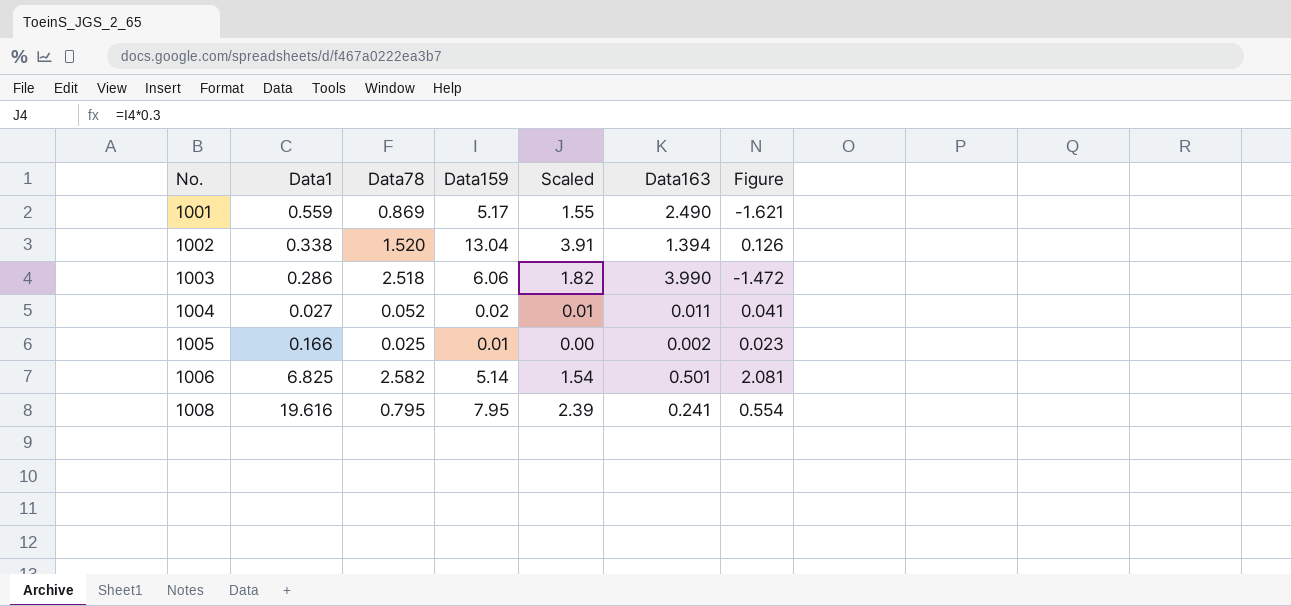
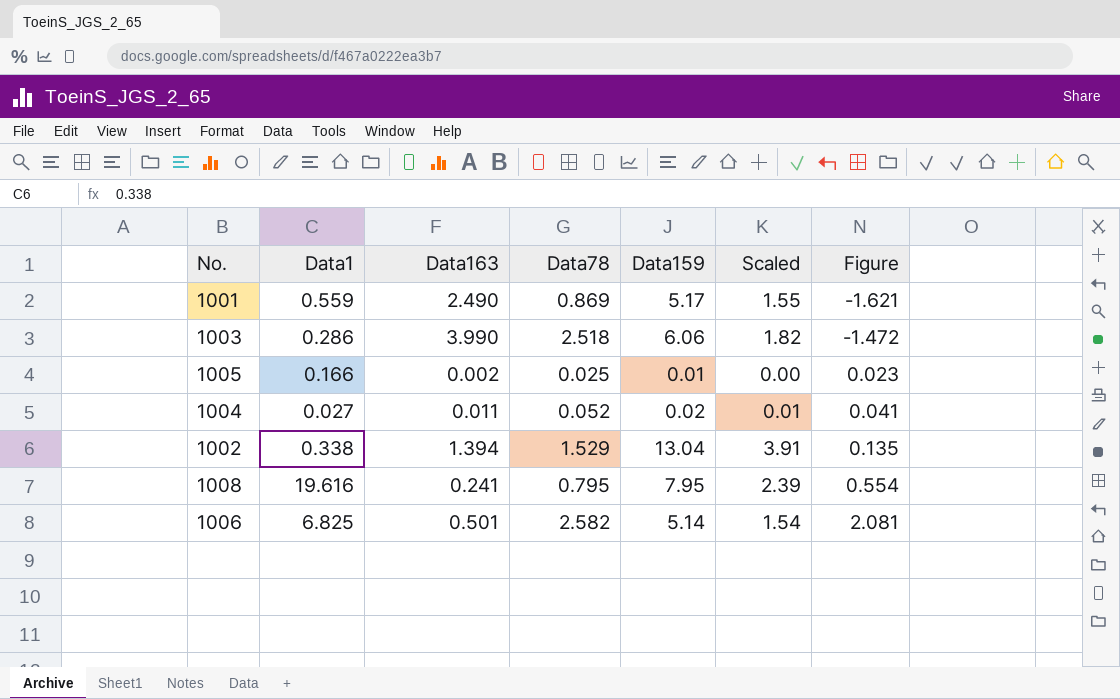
row order: No. ascending -> Figure ascending
column Data163 | position: 6 -> 3
1002 | Data78: 1.520 -> 1.529
1002 | Figure: 0.126 -> 0.135

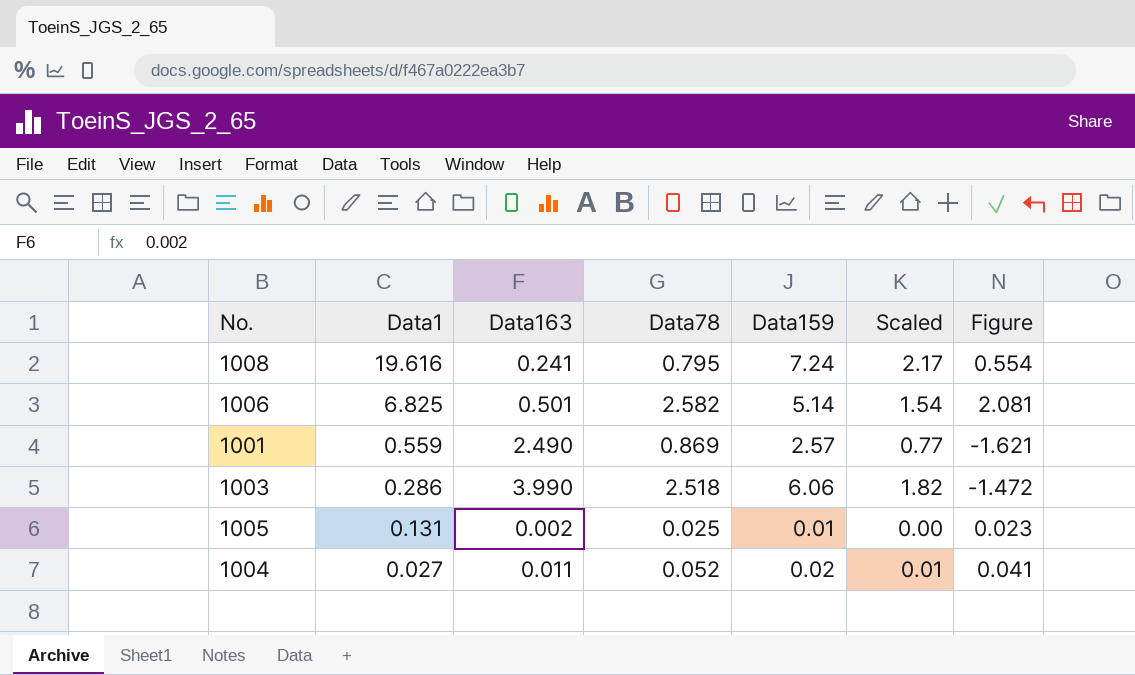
row order: Figure ascending -> Data1 descending
row 1002: 0.338 | 1.394 | 1.529 | 13.04 | 3.91 | 0.135 -> none
1008 | Data159: 7.95 -> 7.24
1008 | Scaled: 2.39 -> 2.17
1001 | Data159: 5.17 -> 2.57
1001 | Scaled: 1.55 -> 0.77
1005 | Data1: 0.166 -> 0.131

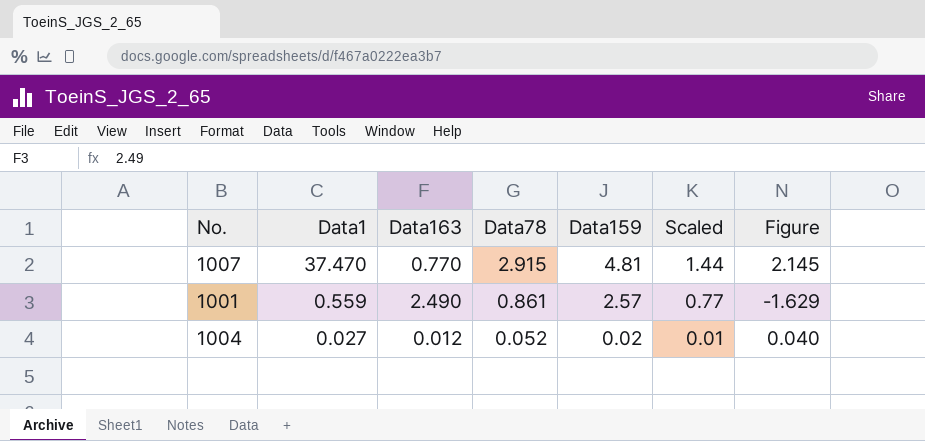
row 1008: 19.616 | 0.241 | 0.795 | 7.24 | 2.17 | 0.554 -> none
row 1006: 6.825 | 0.501 | 2.582 | 5.14 | 1.54 | 2.081 -> none
row 1003: 0.286 | 3.990 | 2.518 | 6.06 | 1.82 | -1.472 -> none
row 1005: 0.131 | 0.002 | 0.025 | 0.01 | 0.00 | 0.023 -> none
row 1007: none -> 37.470 | 0.770 | 2.915 | 4.81 | 1.44 | 2.145
1001 | Data78: 0.869 -> 0.861
1001 | Figure: -1.621 -> -1.629
1004 | Data163: 0.011 -> 0.012
1004 | Figure: 0.041 -> 0.040

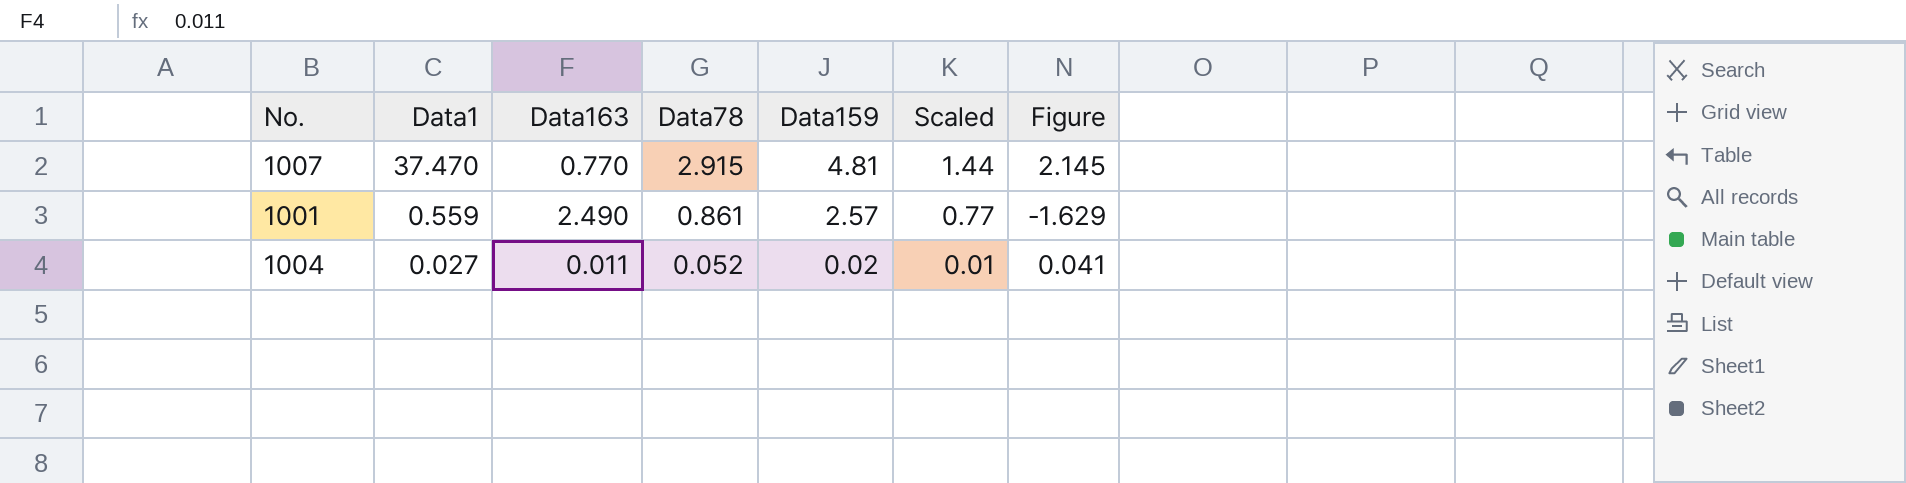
1004 | Data163: 0.012 -> 0.011
1004 | Figure: 0.040 -> 0.041

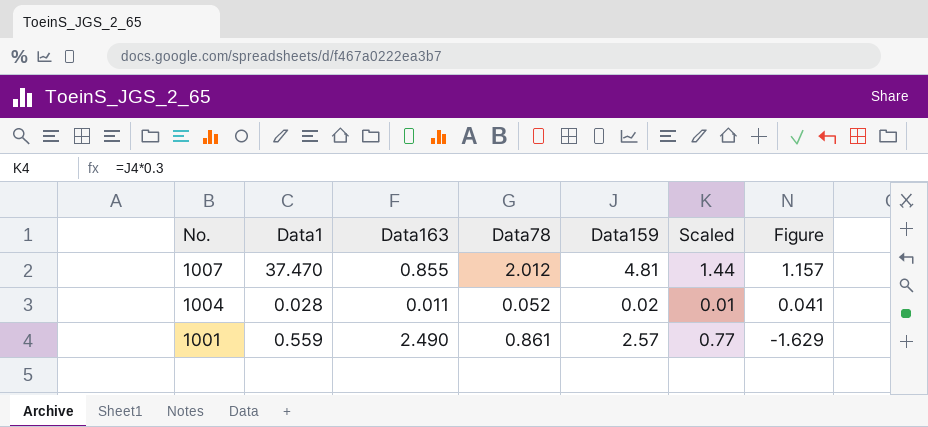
row order: Data1 descending -> No. descending
1007 | Data163: 0.770 -> 0.855
1007 | Data78: 2.915 -> 2.012
1007 | Figure: 2.145 -> 1.157
1004 | Data1: 0.027 -> 0.028

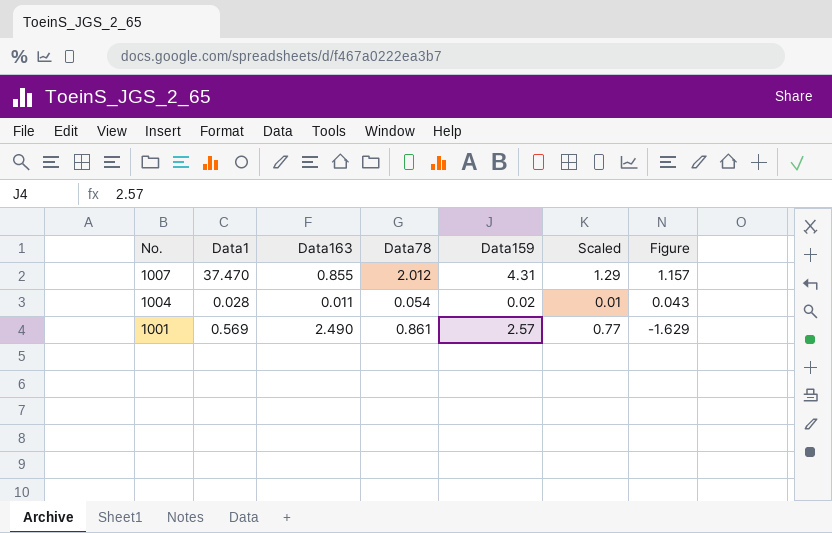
1007 | Data159: 4.81 -> 4.31
1007 | Scaled: 1.44 -> 1.29
1004 | Data78: 0.052 -> 0.054
1004 | Figure: 0.041 -> 0.043
1001 | Data1: 0.559 -> 0.569

